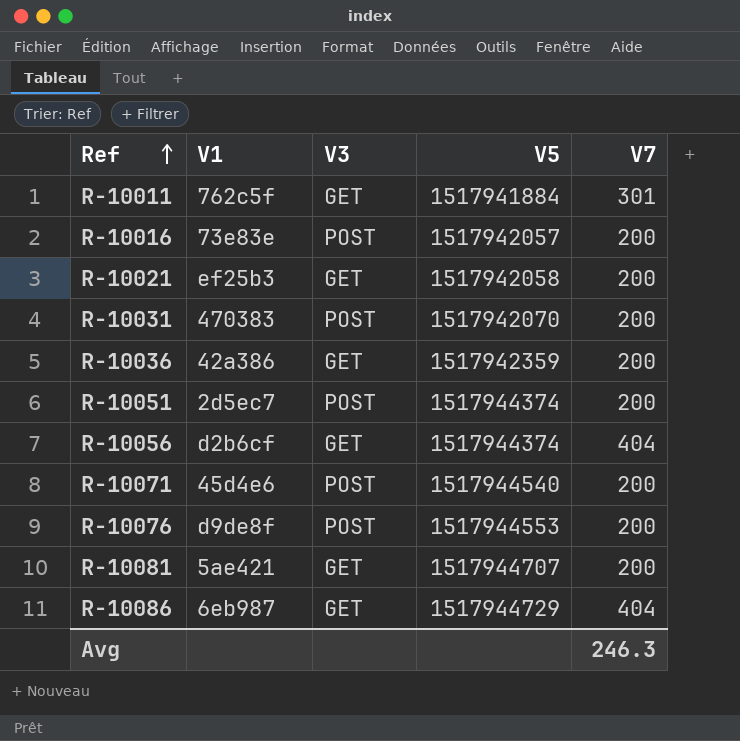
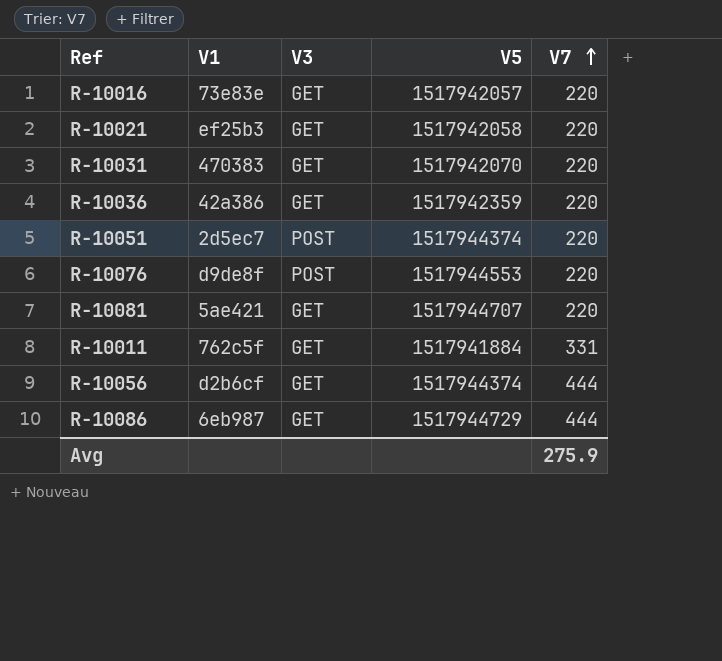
row order: Ref ascending -> V7 ascending
row R-10071: 45d4e6 | POST | 1517944540 | 200 -> none
R-10016 | V3: POST -> GET
R-10016 | V7: 200 -> 220
R-10021 | V7: 200 -> 220
R-10031 | V3: POST -> GET
R-10031 | V7: 200 -> 220
R-10036 | V7: 200 -> 220
R-10051 | V7: 200 -> 220
R-10076 | V7: 200 -> 220
R-10081 | V7: 200 -> 220
R-10011 | V7: 301 -> 331
R-10056 | V7: 404 -> 444
R-10086 | V7: 404 -> 444
Avg | V7: 246.3 -> 275.9

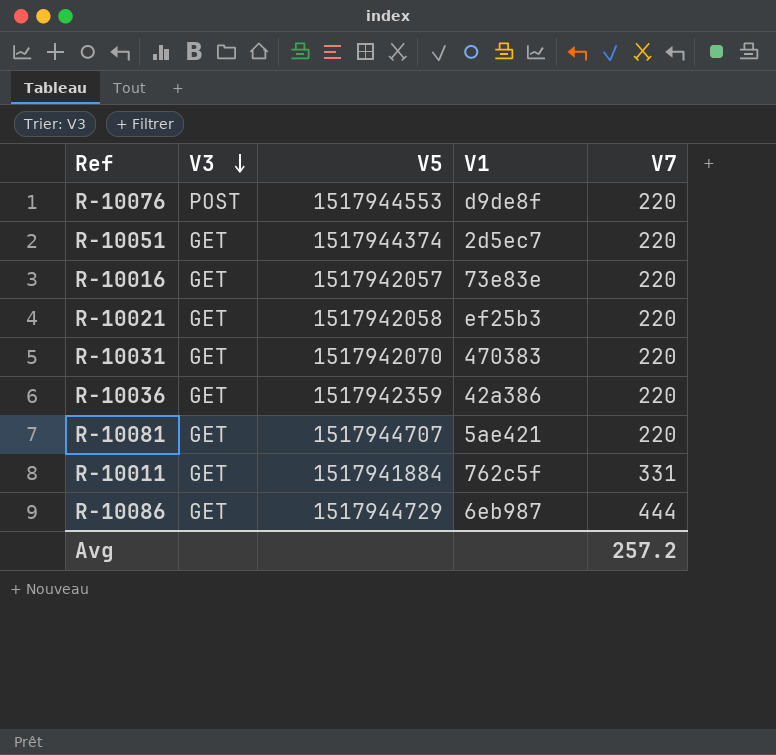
row order: V7 ascending -> V3 descending
column V1 | position: 2 -> 4
row R-10056: d2b6cf | GET | 1517944374 | 444 -> none
R-10051 | V3: POST -> GET
Avg | V7: 275.9 -> 257.2

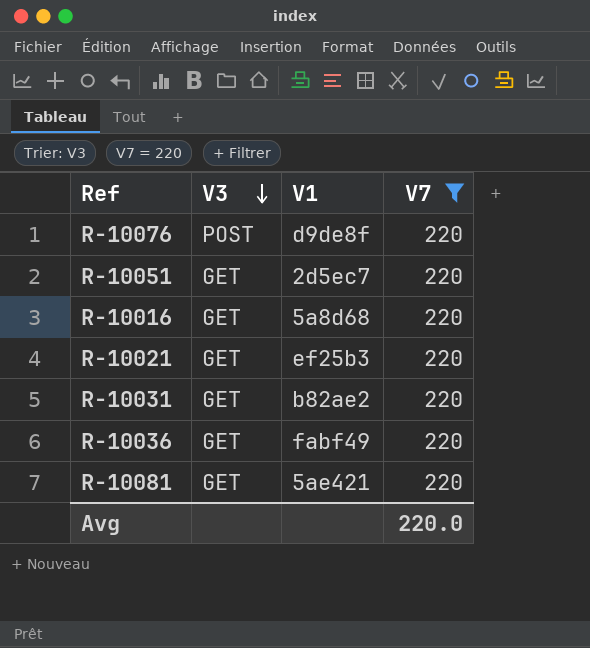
filter: none -> V7 = 220
column V5 | position: 3 -> none
R-10016 | V1: 73e83e -> 5a8d68
R-10031 | V1: 470383 -> b82ae2
R-10036 | V1: 42a386 -> fabf49
Avg | V7: 257.2 -> 220.0

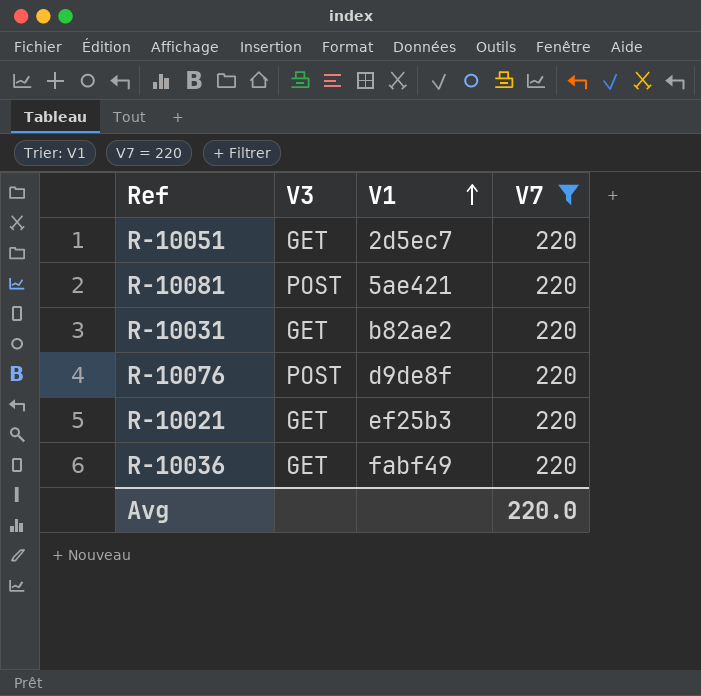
row order: V3 descending -> V1 ascending
row R-10016: GET | 5a8d68 | 220 -> none
R-10081 | V3: GET -> POST

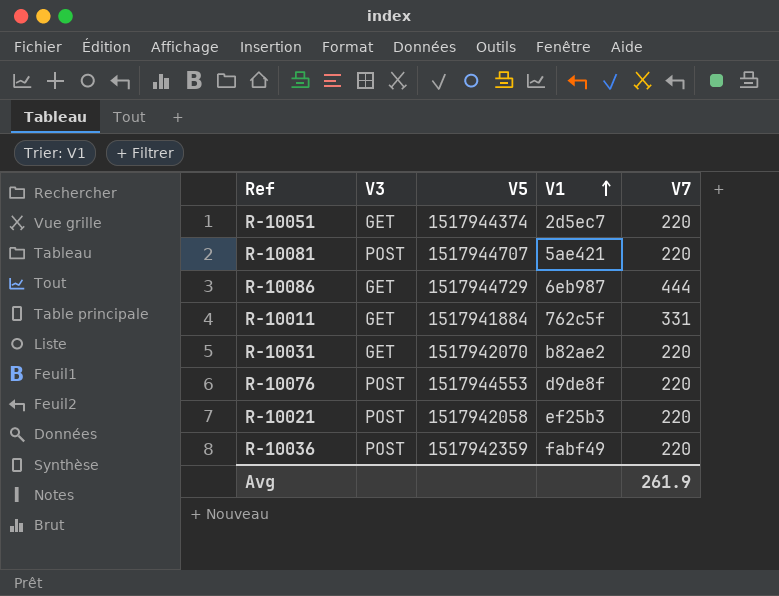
filter: V7 = 220 -> none
column V5 | position: none -> 3
R-10021 | V3: GET -> POST
R-10036 | V3: GET -> POST
Avg | V7: 220.0 -> 261.9

